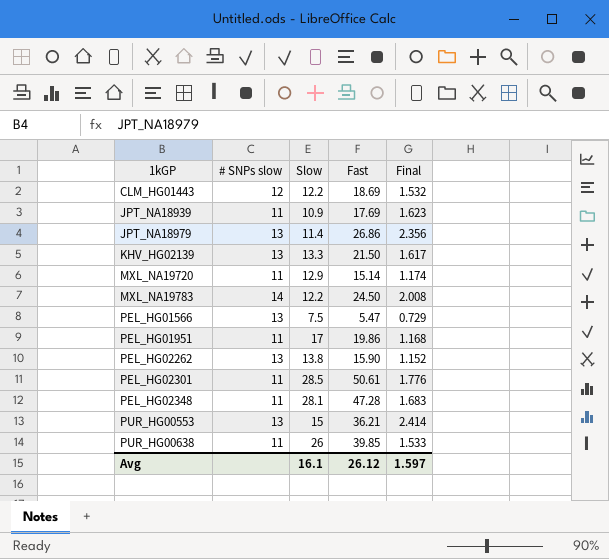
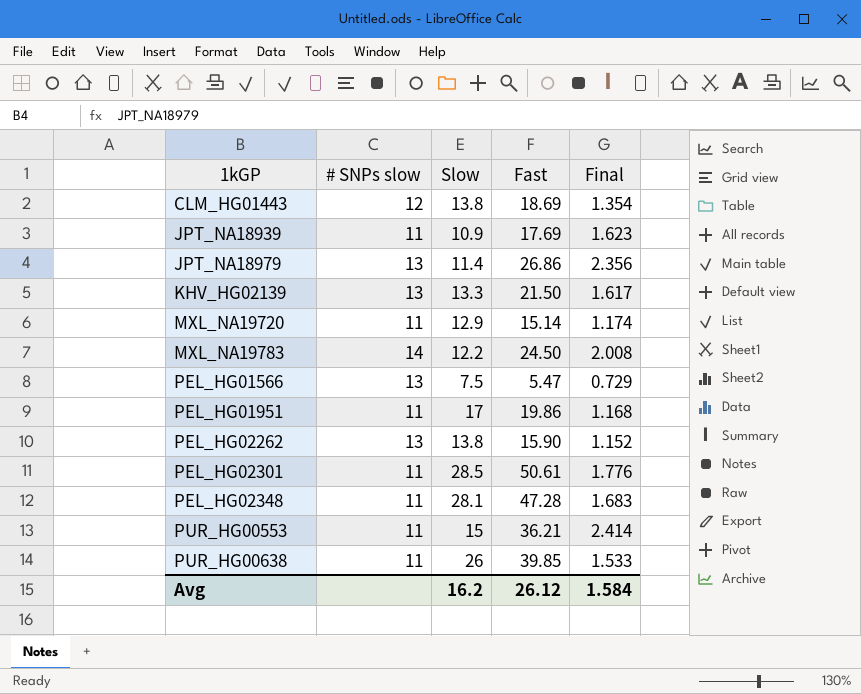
CLM_HG01443 | Slow: 12.2 -> 13.8
CLM_HG01443 | Final: 1.532 -> 1.354
PUR_HG00553 | # SNPs slow: 13 -> 11
Avg | Slow: 16.1 -> 16.2
Avg | Final: 1.597 -> 1.584

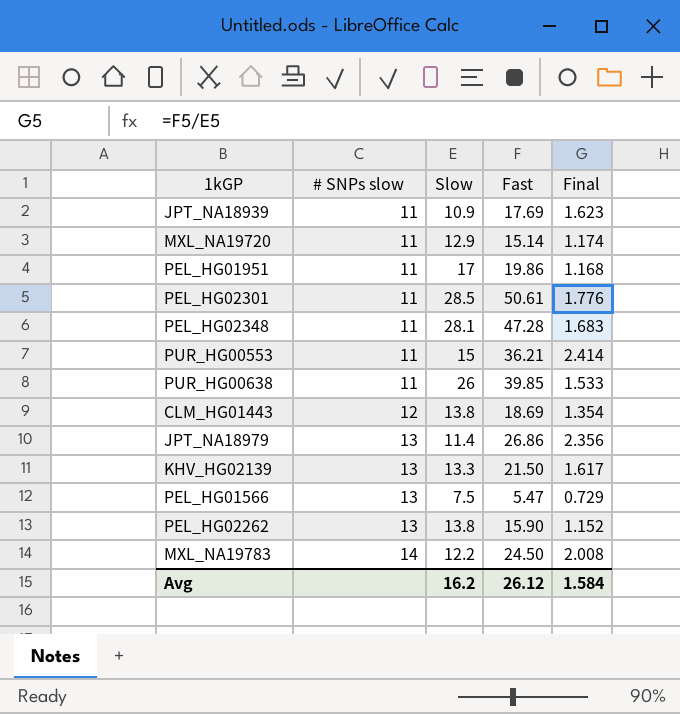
row order: 1kGP ascending -> # SNPs slow ascending

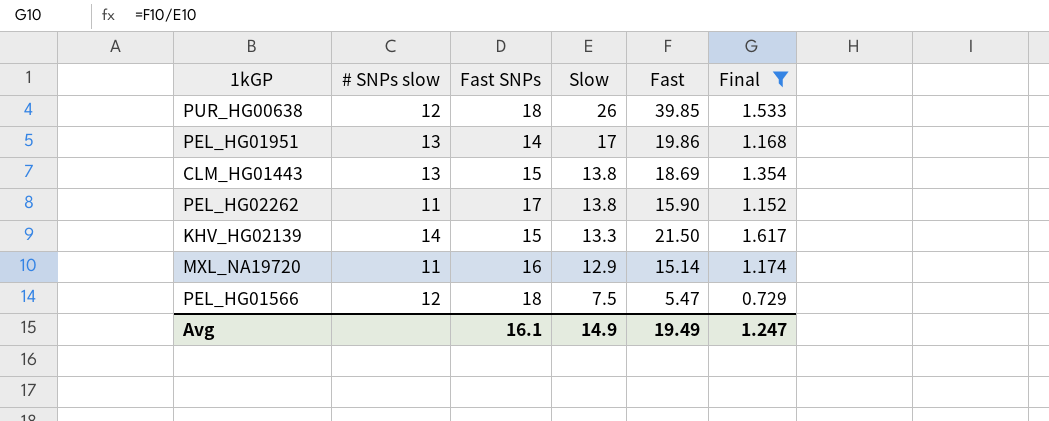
filter: none -> Final <= 1.617
row order: # SNPs slow ascending -> Slow descending
column Fast SNPs | position: none -> 3
PUR_HG00638 | # SNPs slow: 11 -> 12
PEL_HG01951 | # SNPs slow: 11 -> 13
CLM_HG01443 | # SNPs slow: 12 -> 13
PEL_HG02262 | # SNPs slow: 13 -> 11
KHV_HG02139 | # SNPs slow: 13 -> 14
PEL_HG01566 | # SNPs slow: 13 -> 12
Avg | Slow: 16.2 -> 14.9
Avg | Fast: 26.12 -> 19.49
Avg | Final: 1.584 -> 1.247

